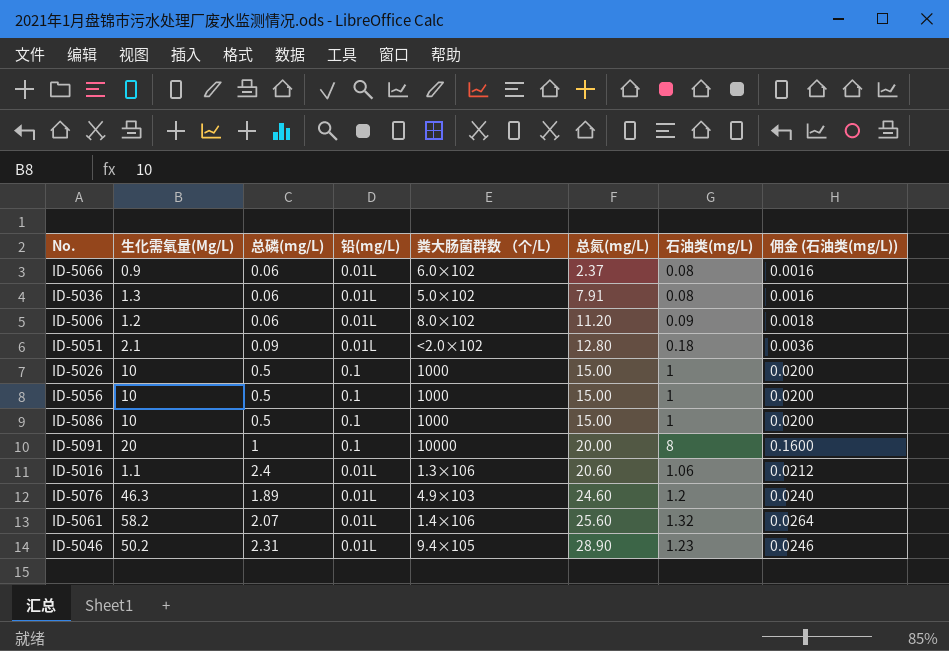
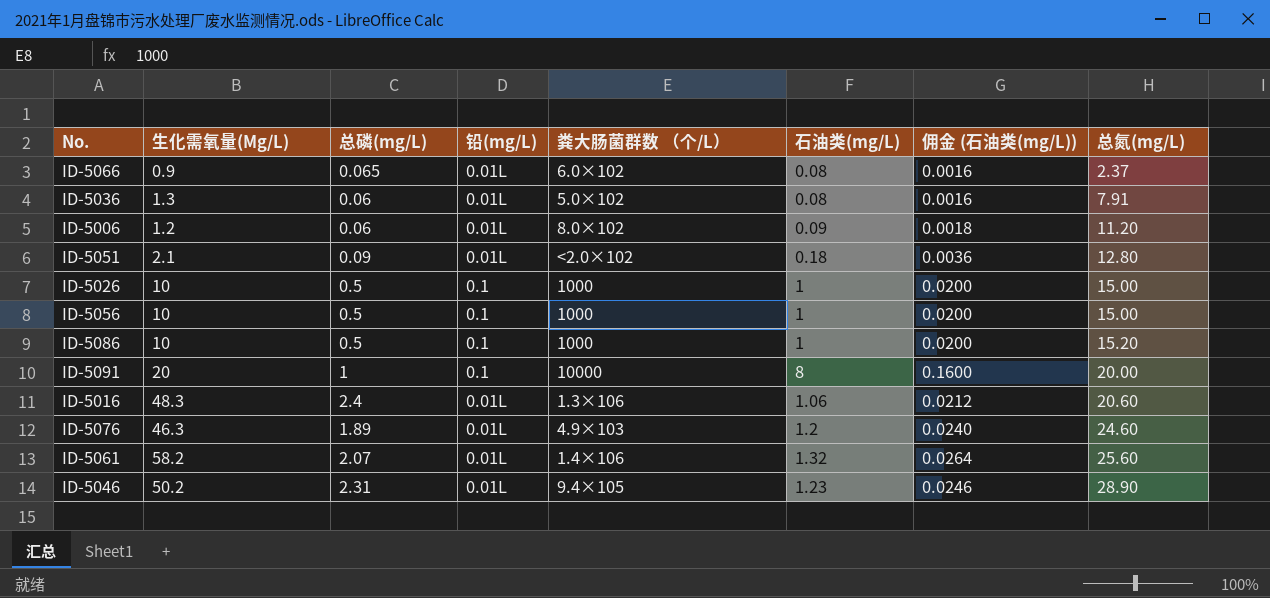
column 总氮(mg/L) | position: 6 -> 8
ID-5066 | 总磷(mg/L): 0.06 -> 0.065
ID-5086 | 总氮(mg/L): 15.00 -> 15.20
ID-5016 | 生化需氧量(Mg/L): 1.1 -> 48.3

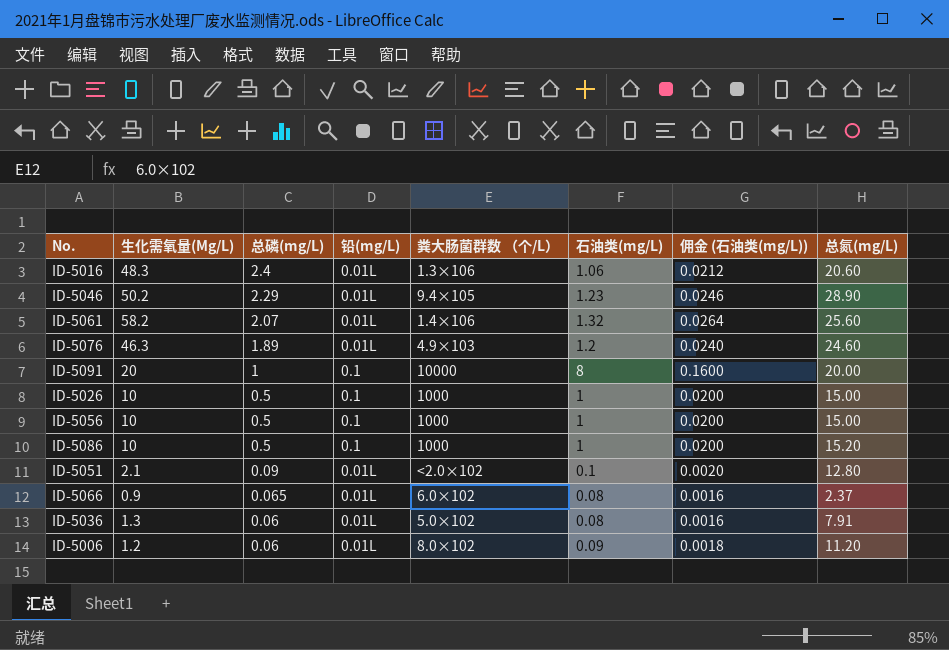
row order: 总氮(mg/L) ascending -> 总磷(mg/L) descending
ID-5046 | 总磷(mg/L): 2.31 -> 2.29
ID-5051 | 石油类(mg/L): 0.18 -> 0.1
ID-5051 | 佣金 (石油类(mg/L)): 0.0036 -> 0.0020

